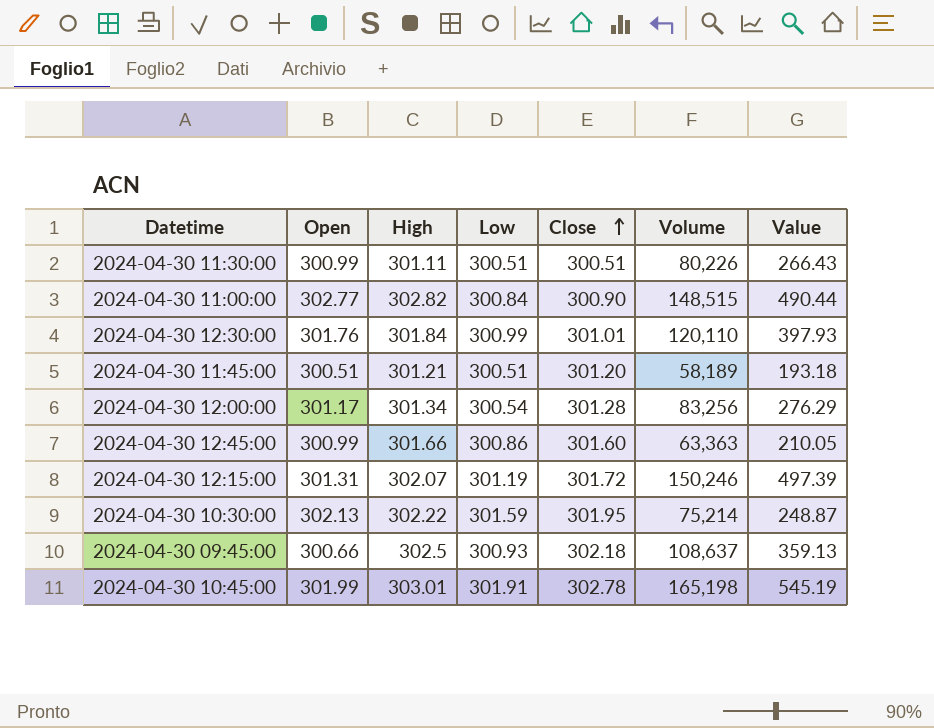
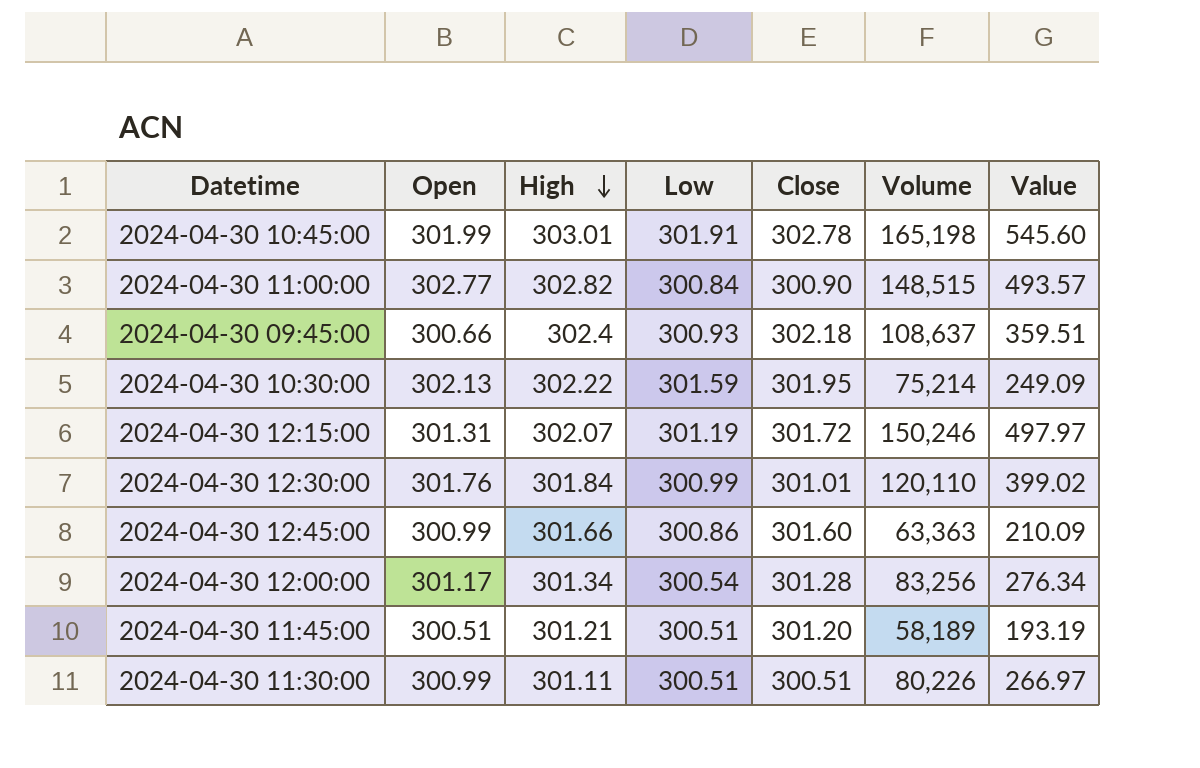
row order: Close ascending -> High descending
column Value | formula: [Volume] / [High] -> [Volume] / [Close]
2024-04-30 09:45:00 | High: 302.5 -> 302.4

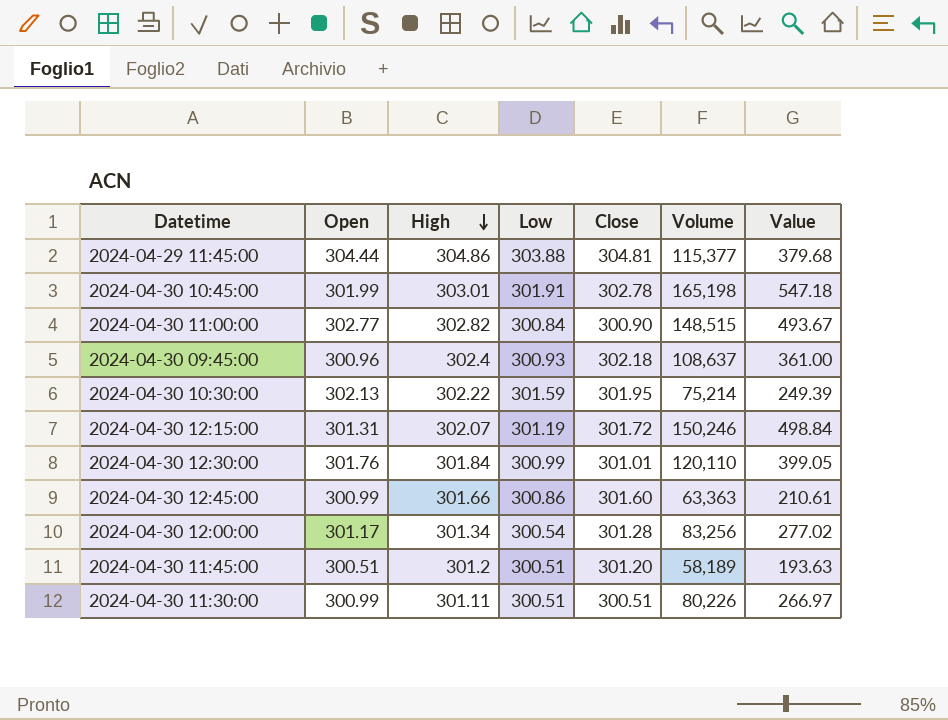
column Value | formula: [Volume] / [Close] -> [Volume] / [Low]
row 2024-04-29 11:45:00: none -> 304.44 | 304.86 | 303.88 | 304.81 | 115,377 | 379.68
2024-04-30 09:45:00 | Open: 300.66 -> 300.96
2024-04-30 11:45:00 | High: 301.21 -> 301.2

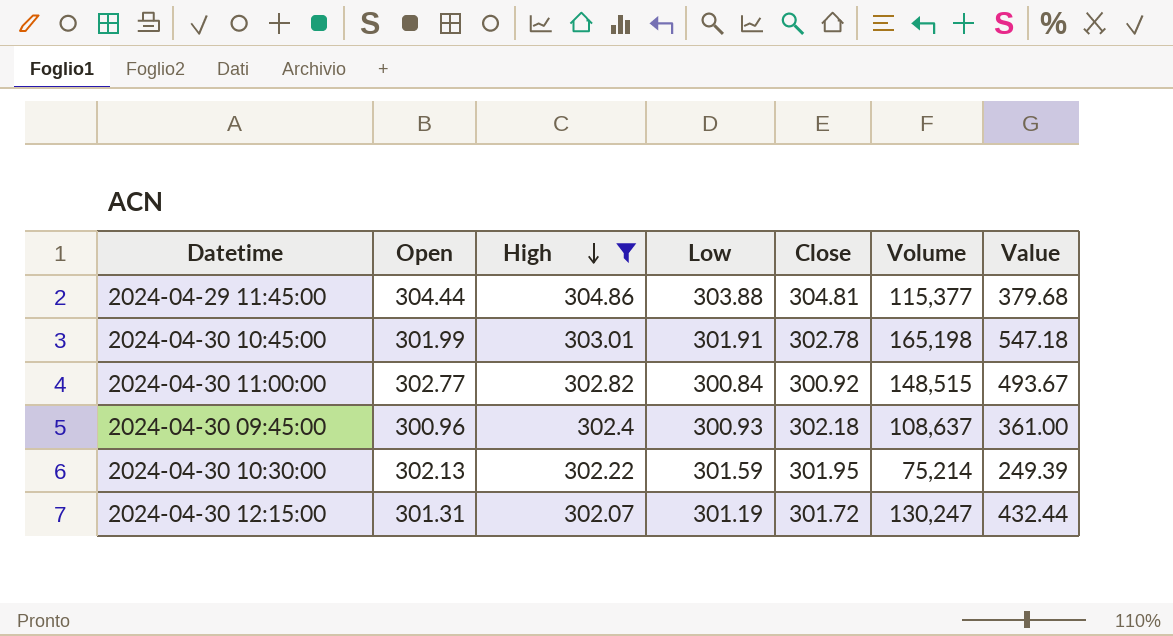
filter: none -> High >= 302.07
2024-04-30 11:00:00 | Close: 300.90 -> 300.92
2024-04-30 12:15:00 | Volume: 150,246 -> 130,247
2024-04-30 12:15:00 | Value: 498.84 -> 432.44

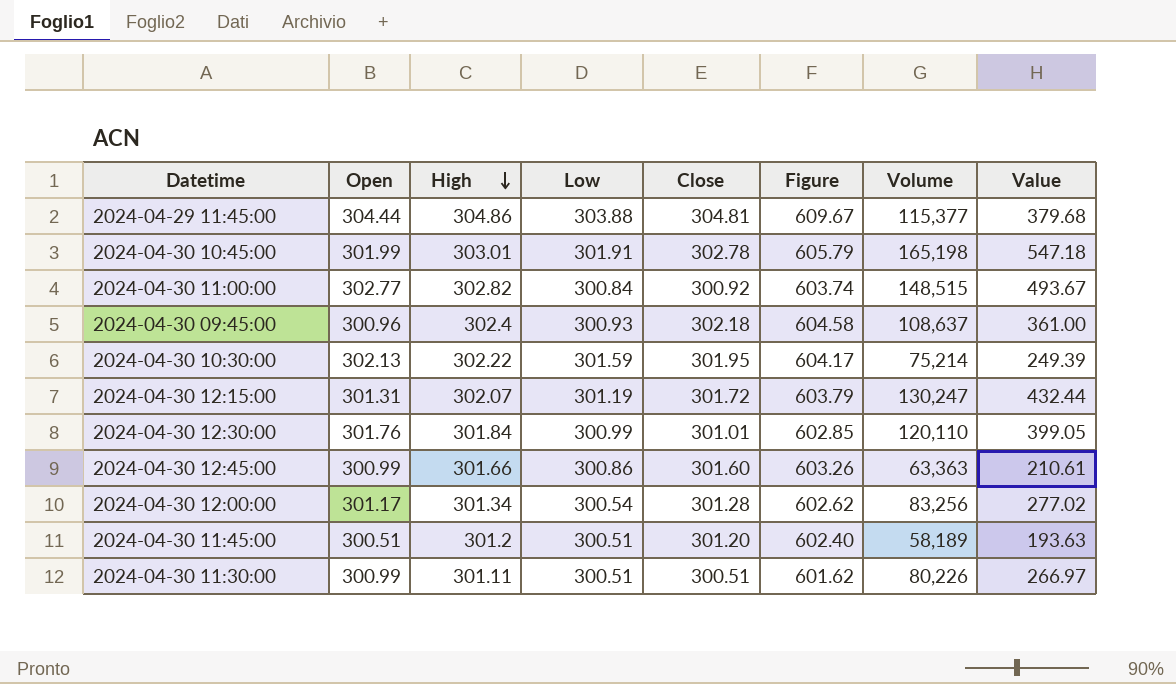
filter: High >= 302.07 -> none
column Figure | formula: none -> [High] + [Close]

